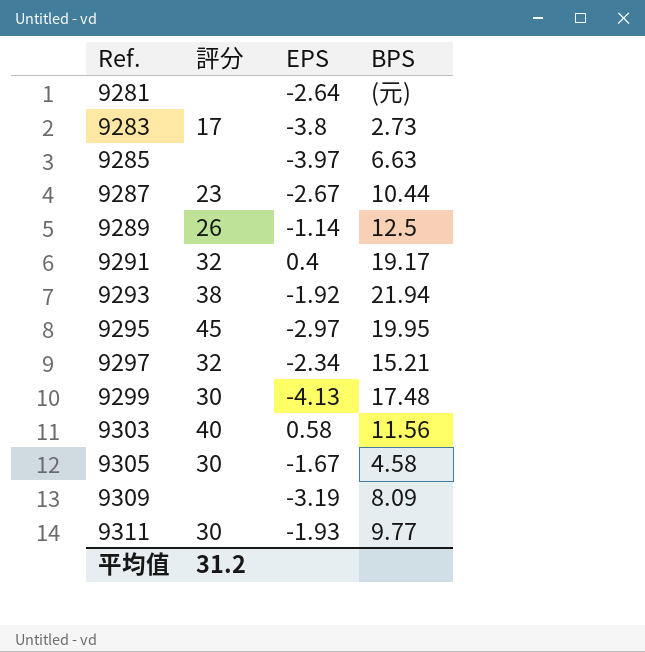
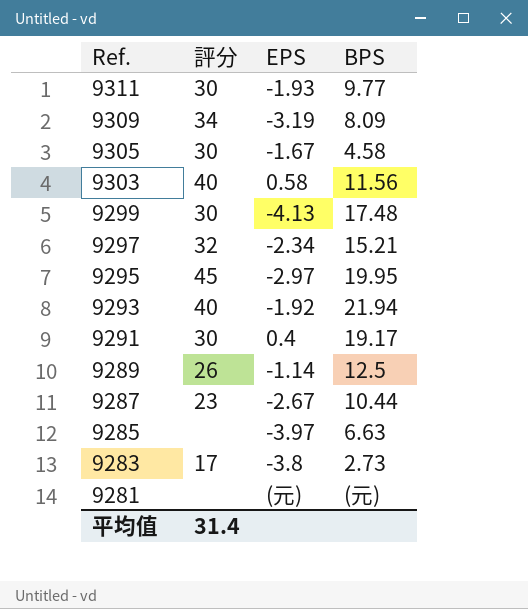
row order: Ref. ascending -> Ref. descending
9309 | 評分: none -> 34
9293 | 評分: 38 -> 40
9291 | 評分: 32 -> 30
9281 | EPS: -2.64 -> (元)
平均值 | 評分: 31.2 -> 31.4

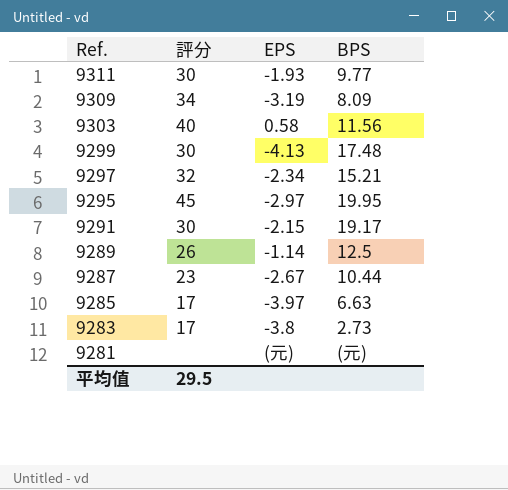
row 9305: 30 | -1.67 | 4.58 -> none
row 9293: 40 | -1.92 | 21.94 -> none
9291 | EPS: 0.4 -> -2.15
9285 | 評分: none -> 17
平均值 | 評分: 31.4 -> 29.5

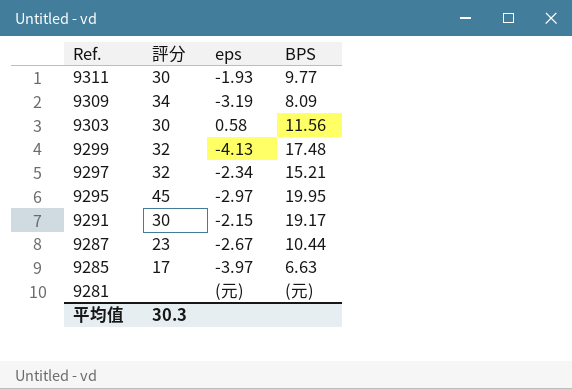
column name: EPS -> eps
row 9289: 26 | -1.14 | 12.5 -> none
row 9283: 17 | -3.8 | 2.73 -> none
9303 | 評分: 40 -> 30
9299 | 評分: 30 -> 32
平均值 | 評分: 29.5 -> 30.3

